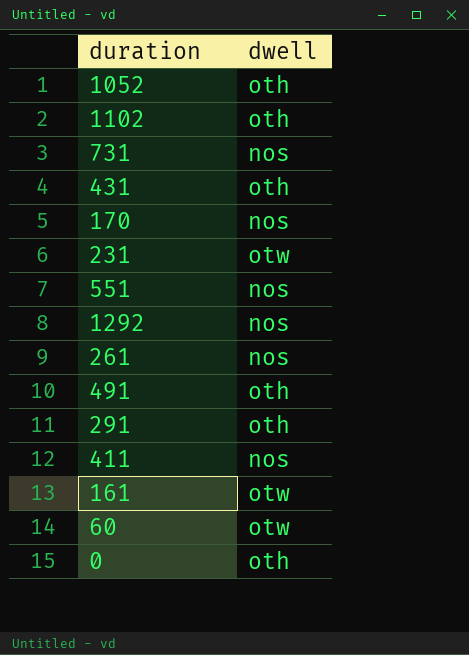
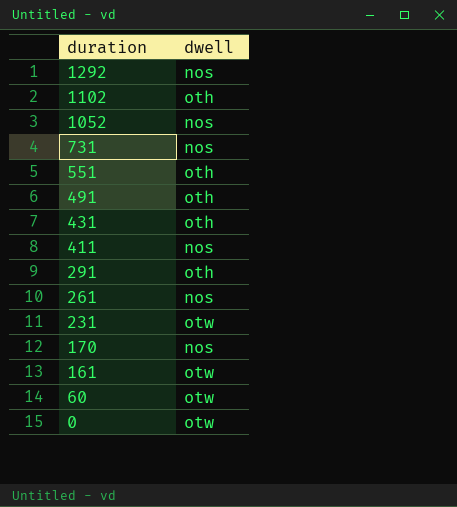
row order: none -> duration descending
1052 | dwell: oth -> nos
551 | dwell: nos -> oth
0 | dwell: oth -> otw

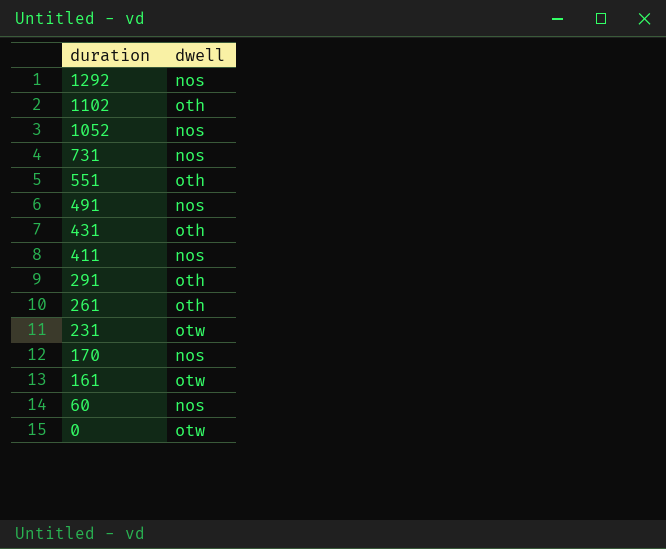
491 | dwell: oth -> nos
261 | dwell: nos -> oth
60 | dwell: otw -> nos

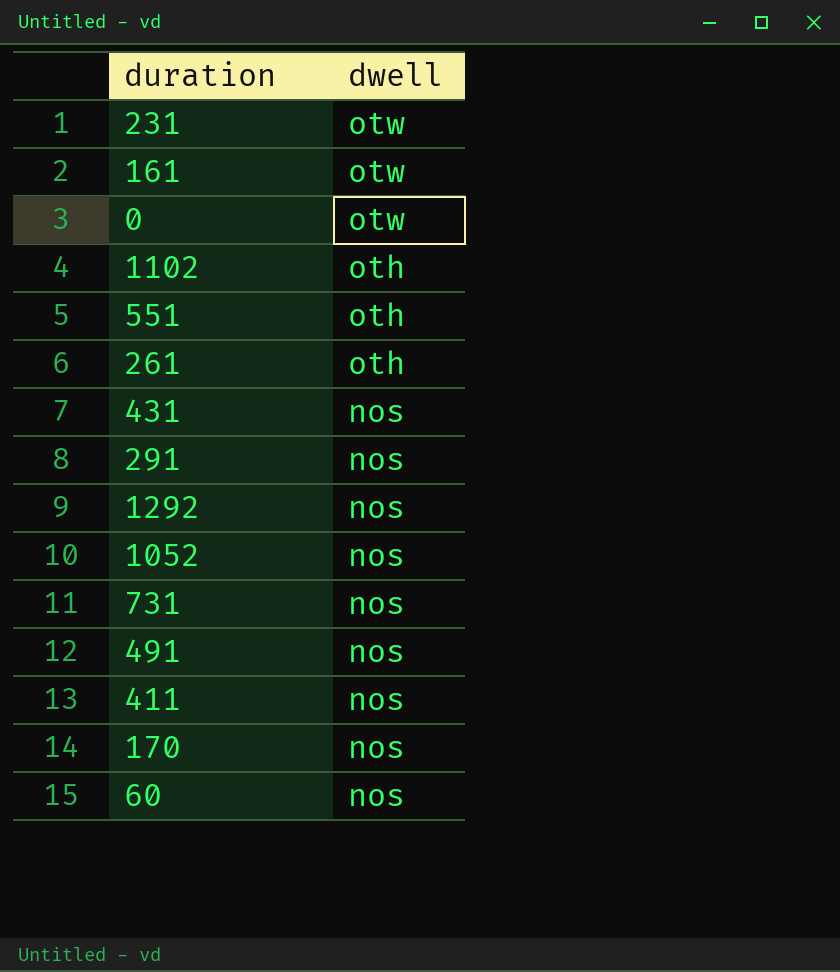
row order: duration descending -> dwell descending
431 | dwell: oth -> nos
291 | dwell: oth -> nos

